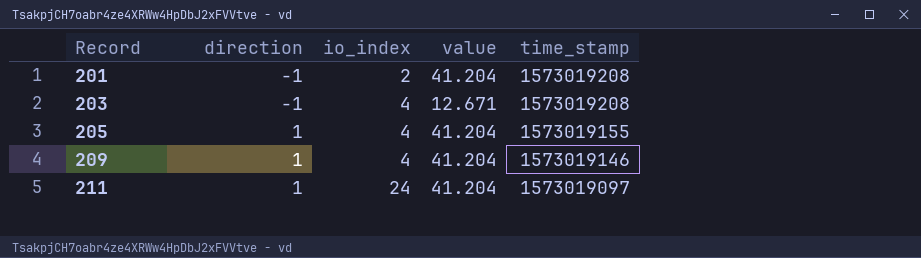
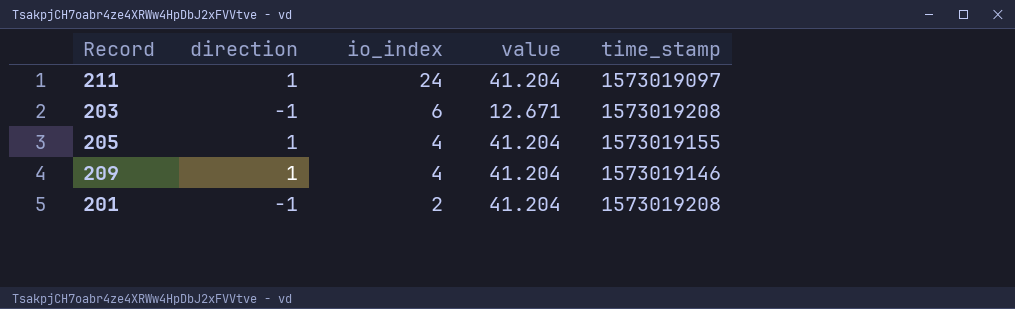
row order: Record ascending -> io_index descending
203 | io_index: 4 -> 6

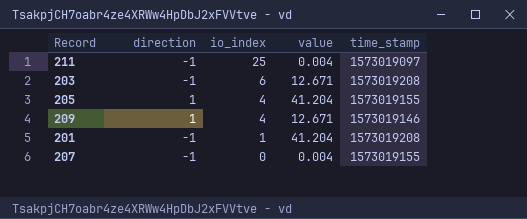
211 | direction: 1 -> -1
211 | io_index: 24 -> 25
211 | value: 41.204 -> 0.004
209 | value: 41.204 -> 12.671
201 | io_index: 2 -> 1
row 207: none -> -1 | 0 | 0.004 | 1573019155

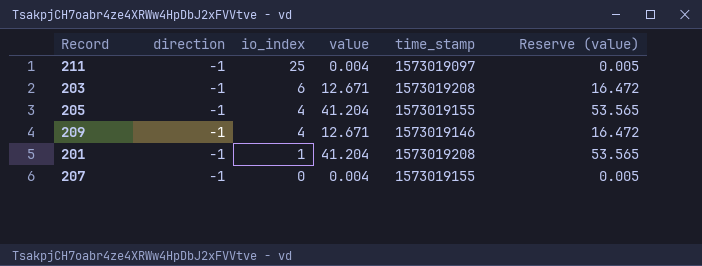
column Reserve (value) | formula: none -> [value] * 1.3
205 | direction: 1 -> -1
209 | direction: 1 -> -1

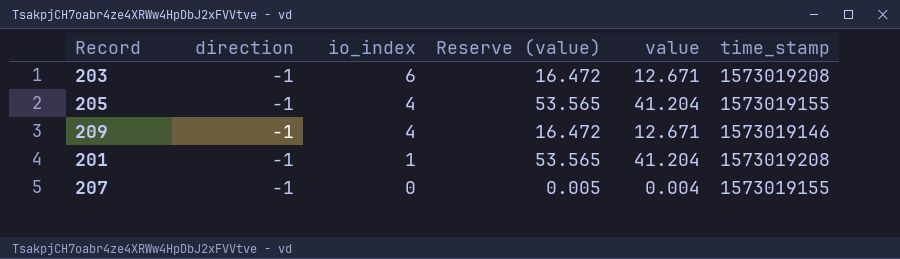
column Reserve (value) | position: 6 -> 4
row 211: -1 | 25 | 0.004 | 1573019097 | 0.005 -> none

